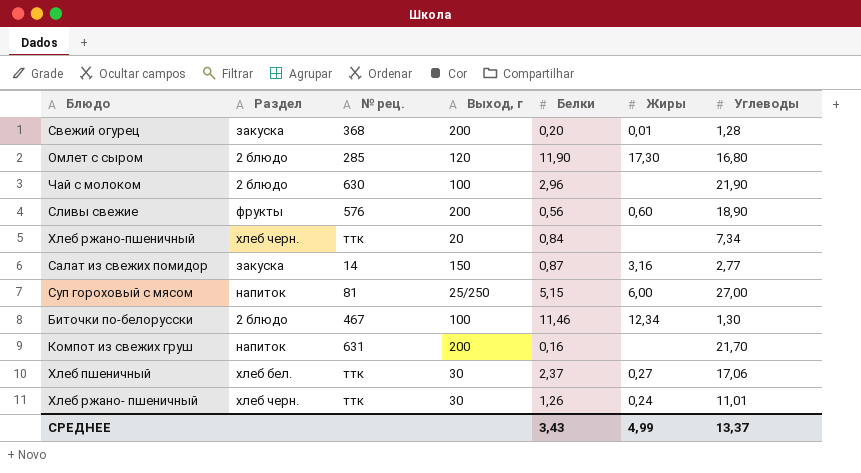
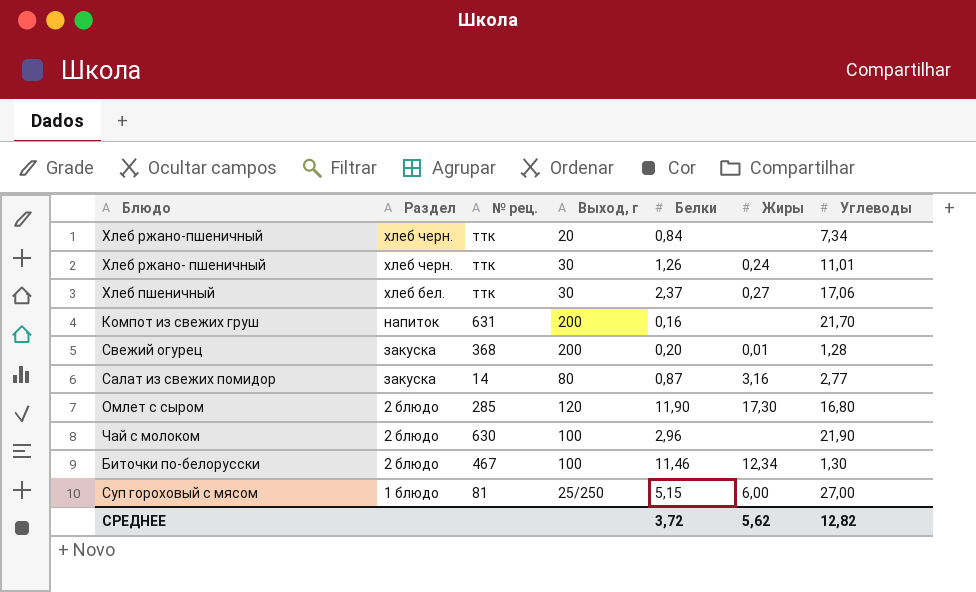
row order: none -> Раздел descending
row Сливы свежие: фрукты | 576 | 200 | 0,56 | 0,60 | 18,90 -> none
Салат из свежих помидор | Выход, г: 150 -> 80
Суп гороховый с мясом | Раздел: напиток -> 1 блюдо
СРЕДНЕЕ | Белки: 3,43 -> 3,72
СРЕДНЕЕ | Жиры: 4,99 -> 5,62
СРЕДНЕЕ | Углеводы: 13,37 -> 12,82

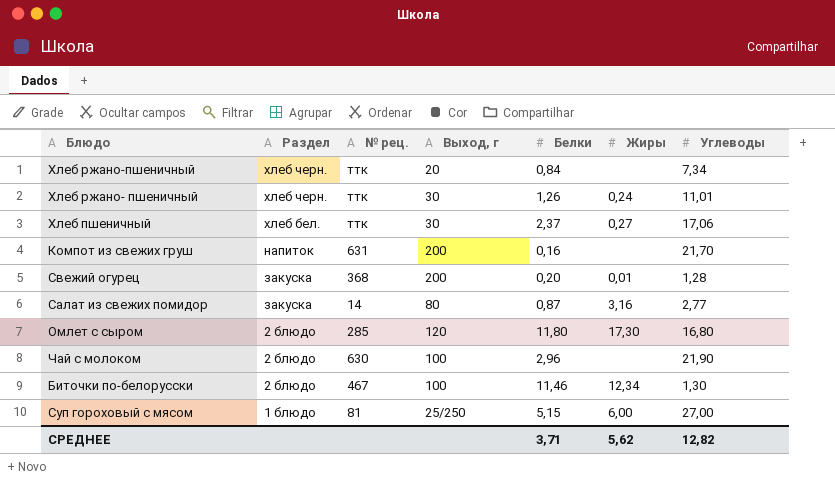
Омлет с сыром | Белки: 11,90 -> 11,80
СРЕДНЕЕ | Белки: 3,72 -> 3,71

